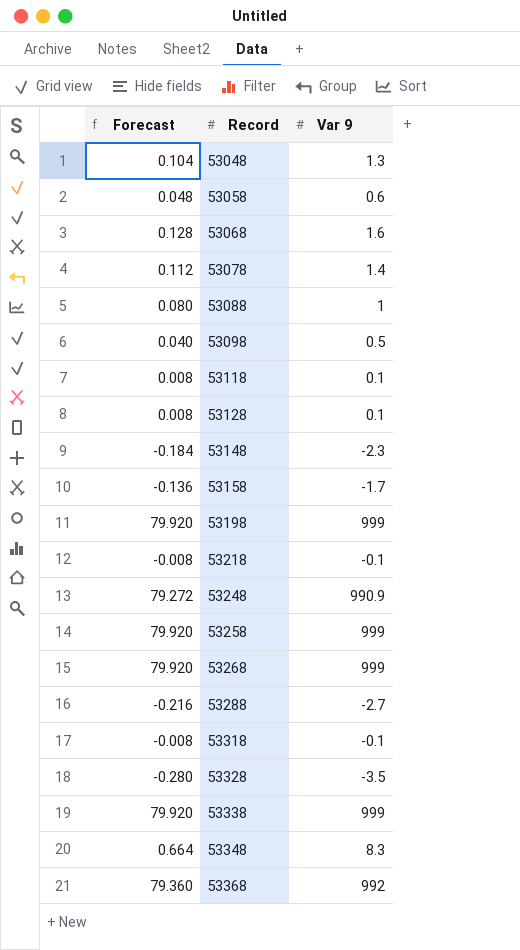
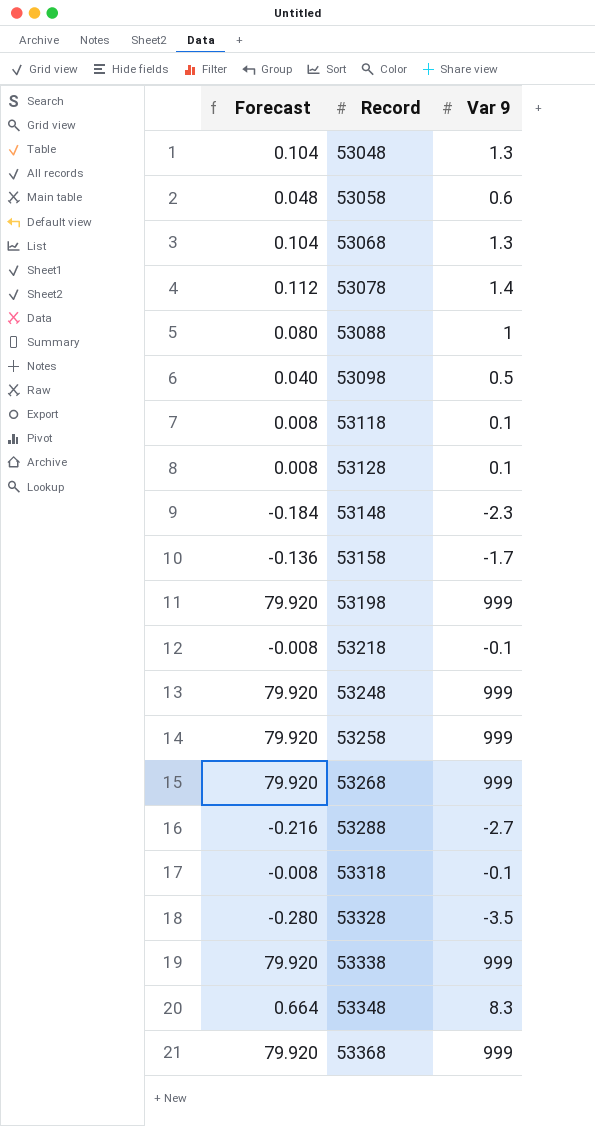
53068 | Forecast: 0.128 -> 0.104
53068 | Var 9: 1.6 -> 1.3
53248 | Forecast: 79.272 -> 79.920
53248 | Var 9: 990.9 -> 999
53368 | Forecast: 79.360 -> 79.920
53368 | Var 9: 992 -> 999

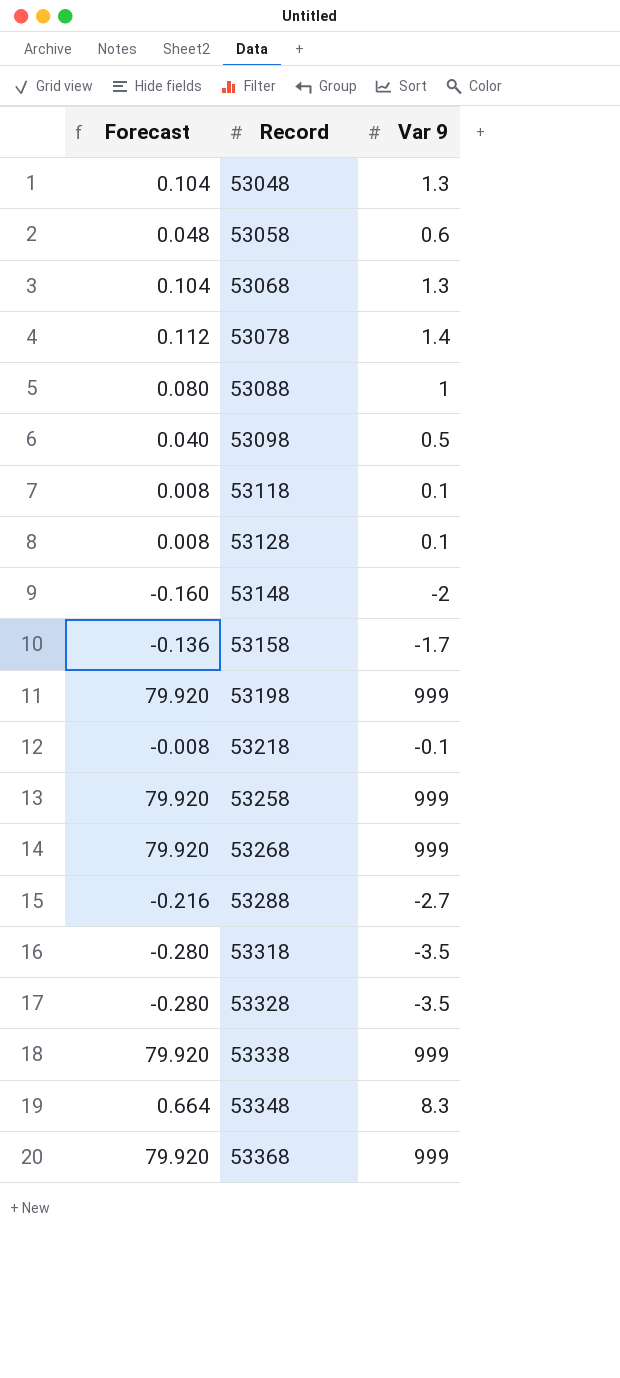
row 53248: 79.920 | 999 -> none
53148 | Forecast: -0.184 -> -0.160
53148 | Var 9: -2.3 -> -2
53318 | Forecast: -0.008 -> -0.280
53318 | Var 9: -0.1 -> -3.5

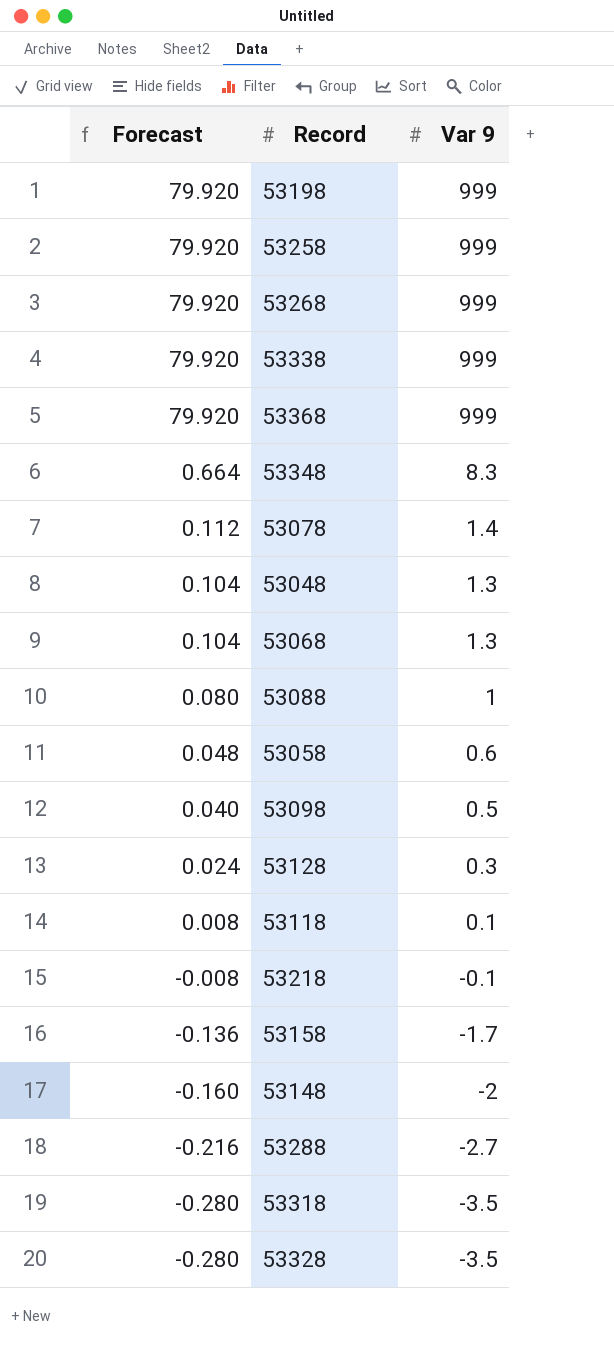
row order: Record ascending -> Forecast descending
53128 | Forecast: 0.008 -> 0.024
53128 | Var 9: 0.1 -> 0.3

